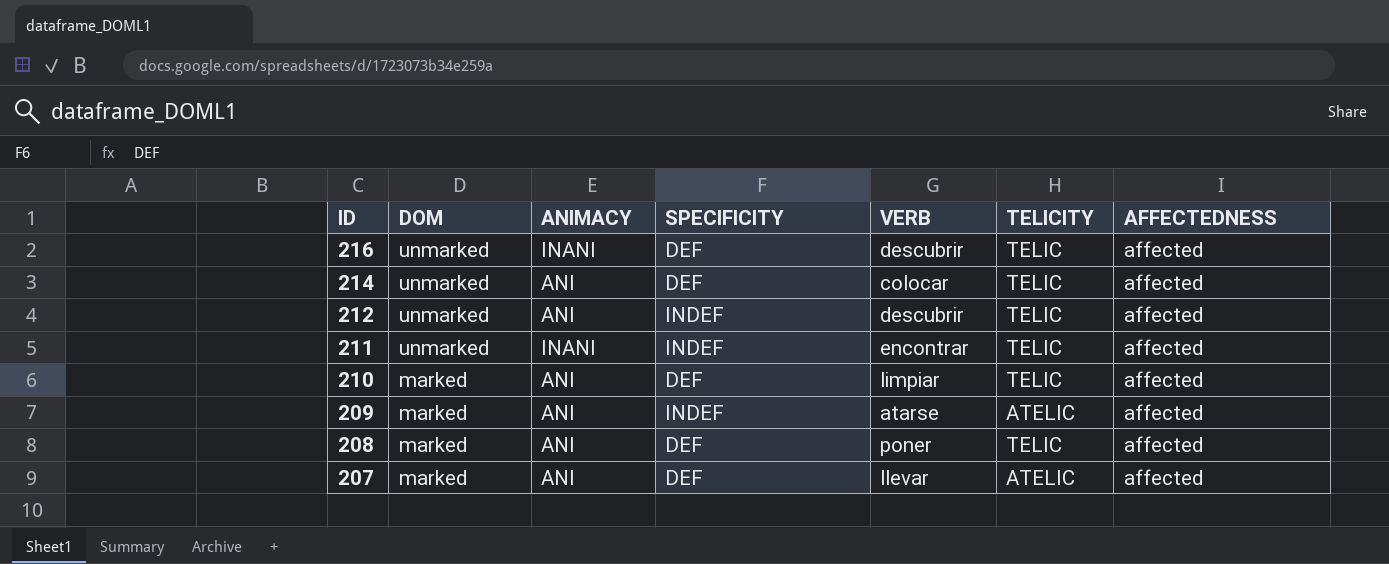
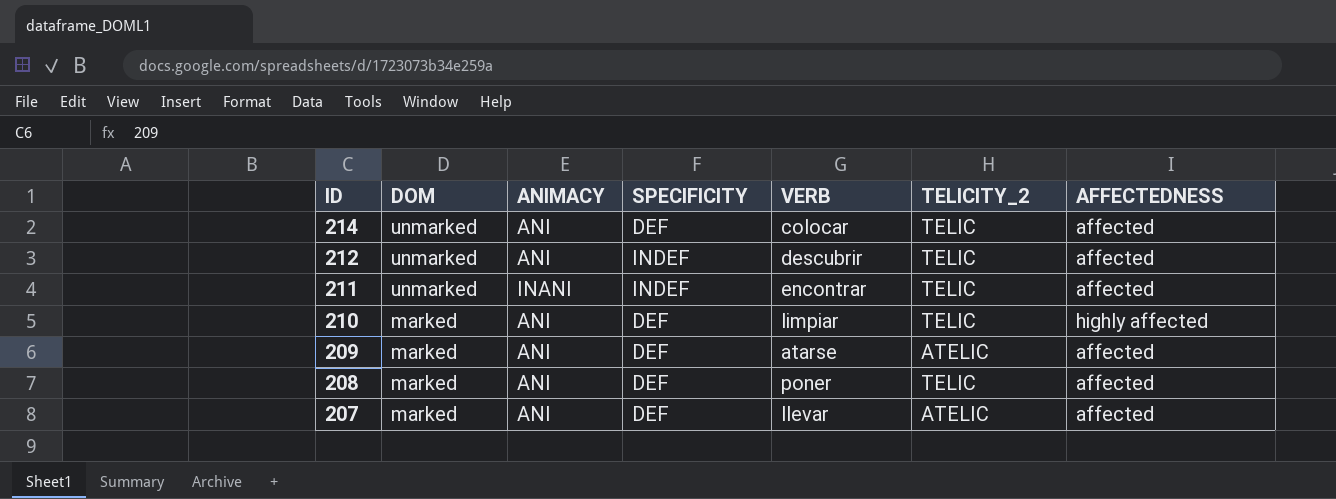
column name: TELICITY -> TELICITY_2
row 216: unmarked | INANI | DEF | descubrir | TELIC | affected -> none
210 | AFFECTEDNESS: affected -> highly affected
209 | SPECIFICITY: INDEF -> DEF

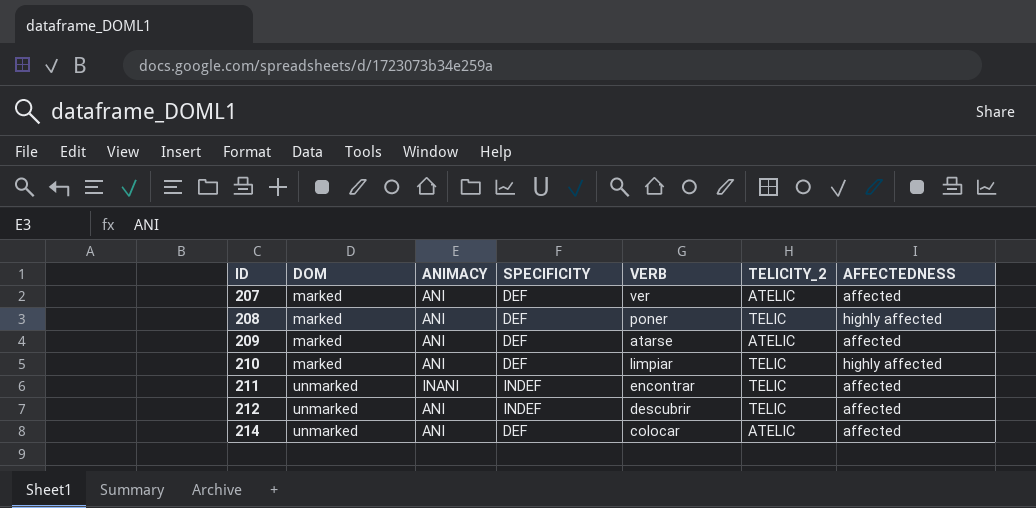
row order: ID descending -> ID ascending
207 | VERB: llevar -> ver
208 | AFFECTEDNESS: affected -> highly affected
214 | TELICITY_2: TELIC -> ATELIC

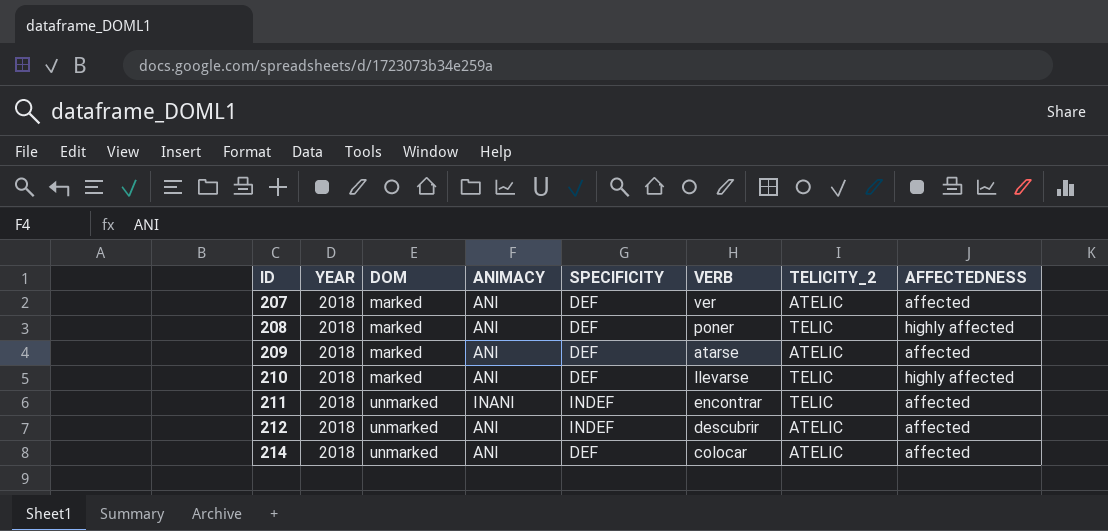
column YEAR | position: none -> 2
210 | VERB: limpiar -> llevarse
212 | TELICITY_2: TELIC -> ATELIC

